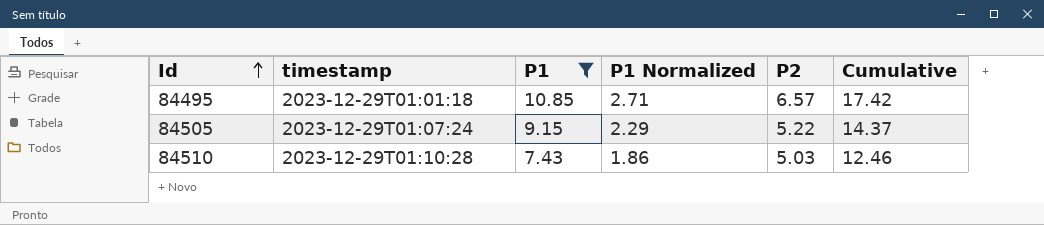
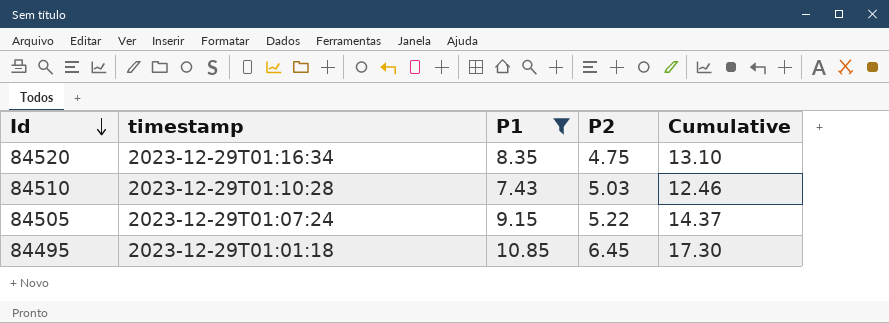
row order: Id ascending -> Id descending
column P1 Normalized | formula: [P1] * 0.25 -> none
row 84520: none -> 2023-12-29T01:16:34 | 8.35 | 4.75 | 13.10
84495 | P2: 6.57 -> 6.45
84495 | Cumulative: 17.42 -> 17.30

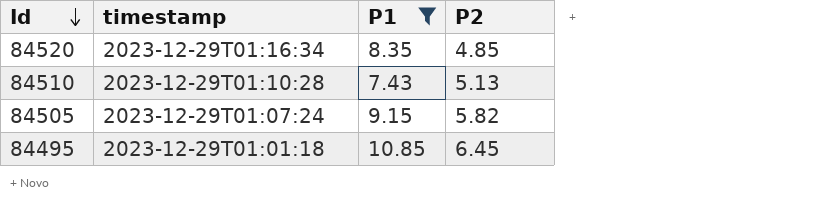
column Cumulative | formula: [P1] + [P2] -> none
84520 | P2: 4.75 -> 4.85
84510 | P2: 5.03 -> 5.13
84505 | P2: 5.22 -> 5.82

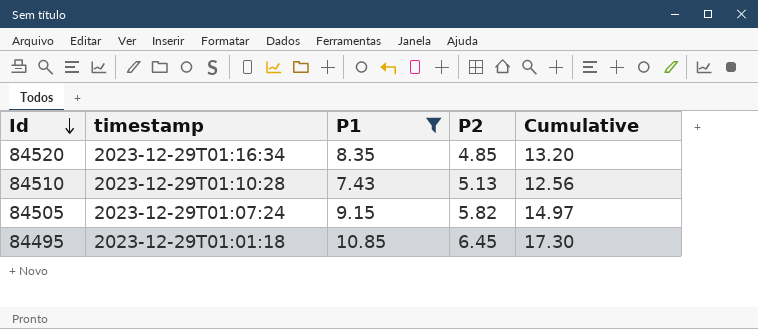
column Cumulative | formula: none -> [P1] + [P2]

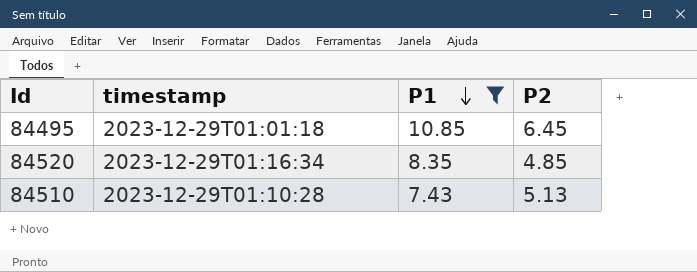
row order: Id descending -> P1 descending
column Cumulative | formula: [P1] + [P2] -> none
row 84505: 2023-12-29T01:07:24 | 9.15 | 5.82 | 14.97 -> none

